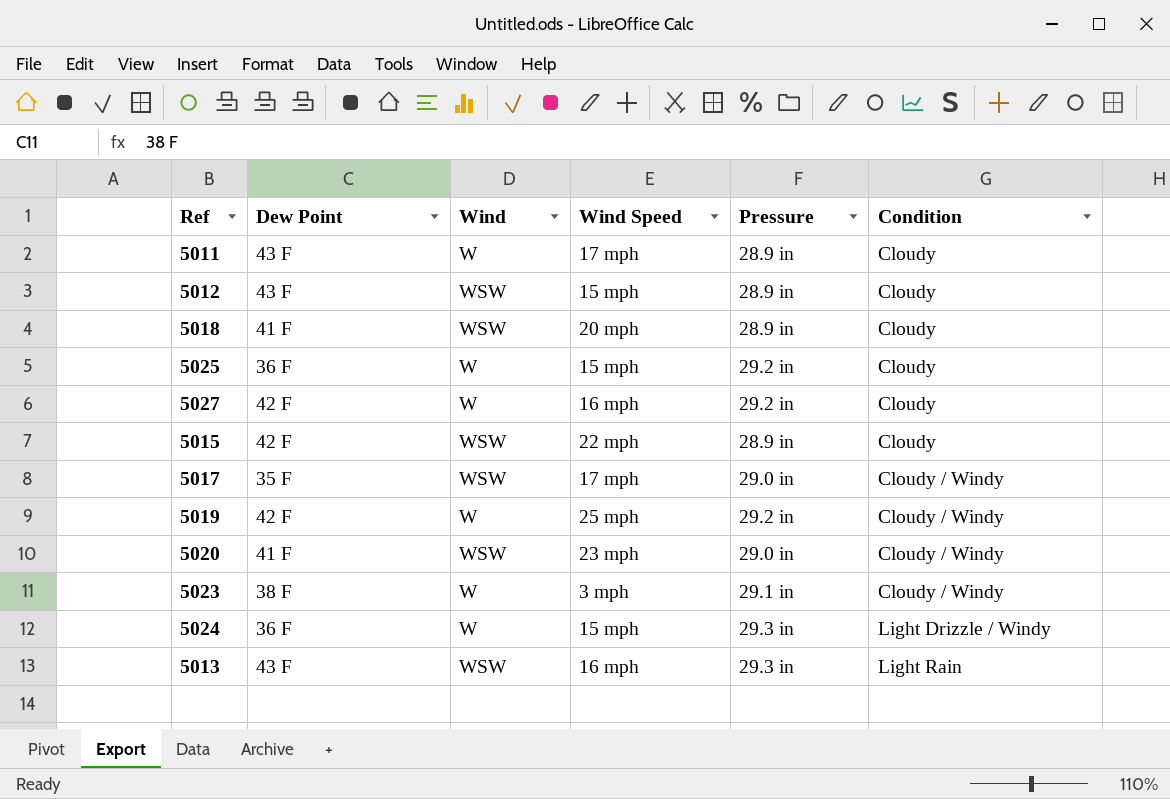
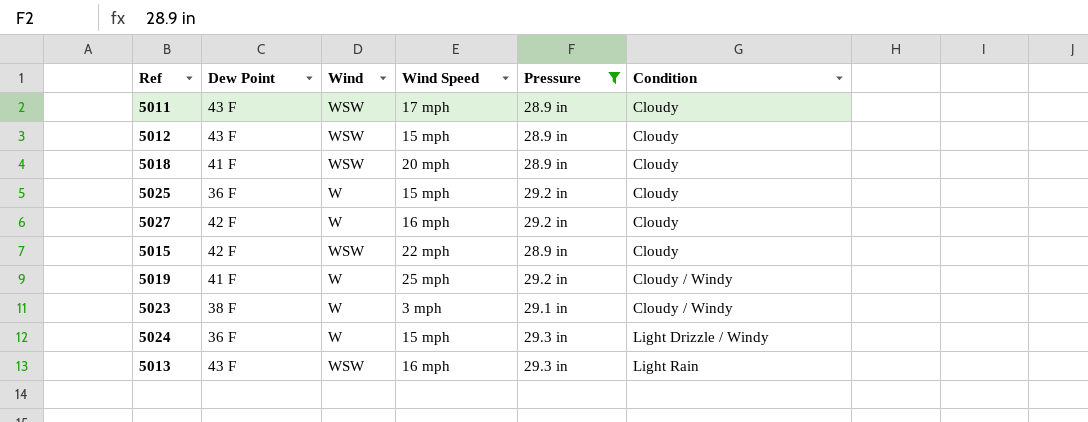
filter: none -> Pressure != 29.0 in
5011 | Wind: W -> WSW
5019 | Dew Point: 42 F -> 41 F

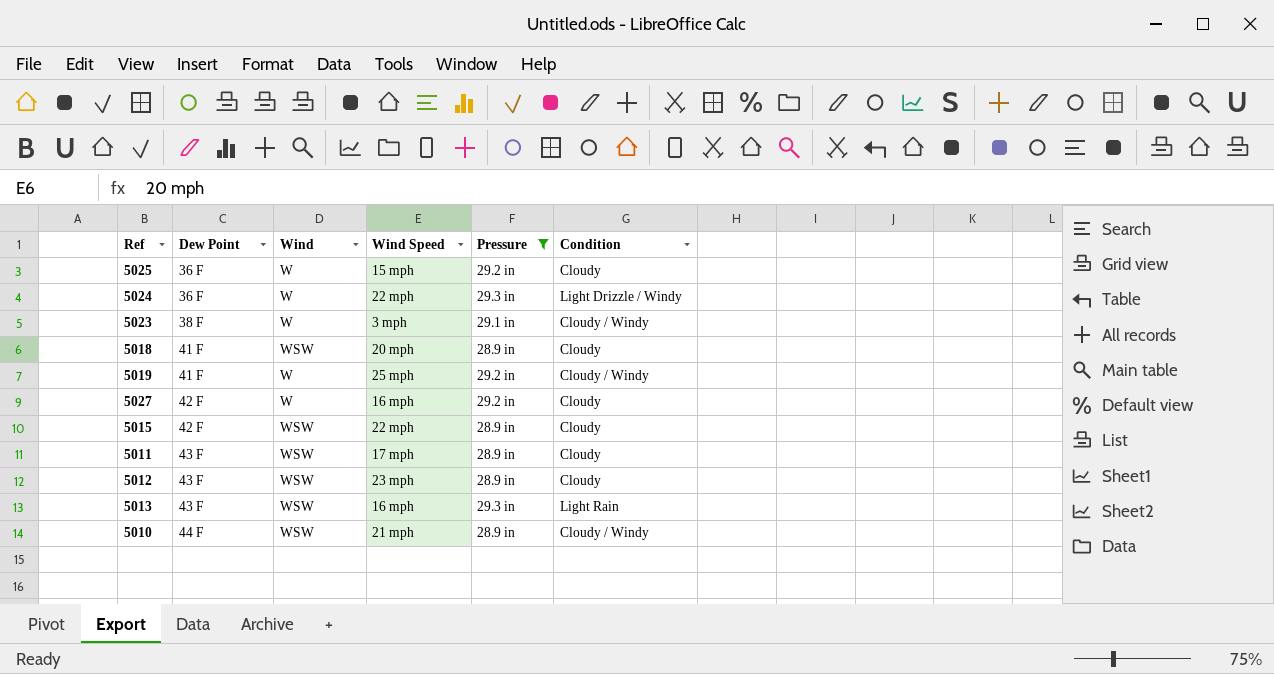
row order: Condition ascending -> Dew Point ascending
5024 | Wind Speed: 15 mph -> 22 mph
5012 | Wind Speed: 15 mph -> 23 mph
row 5010: none -> 44 F | WSW | 21 mph | 28.9 in | Cloudy / Windy

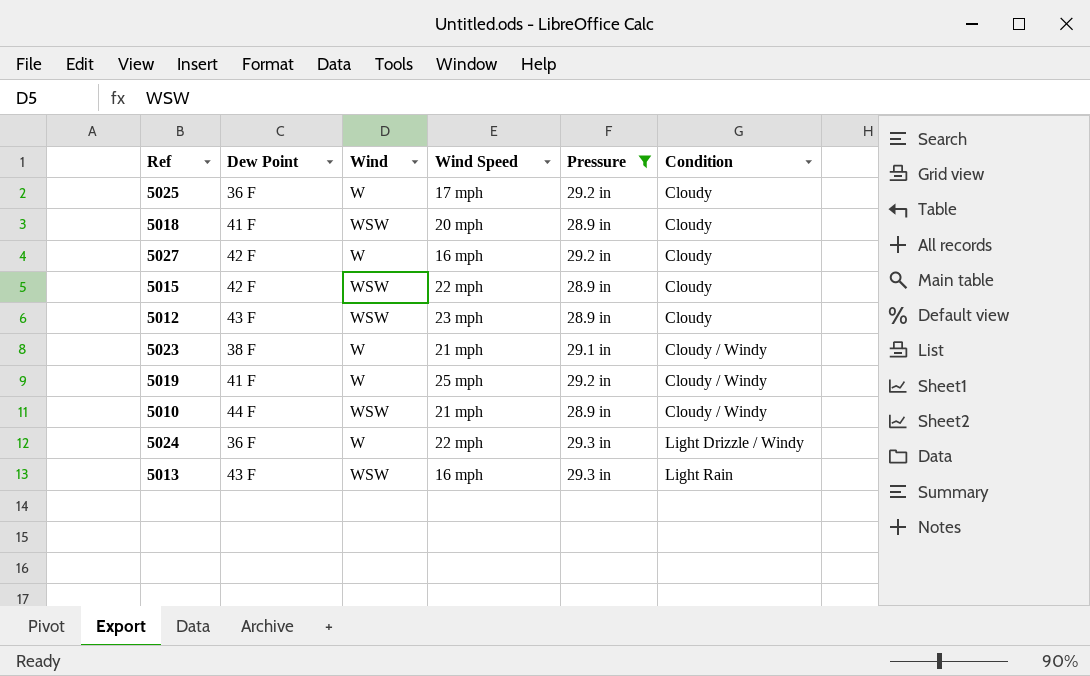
row order: Dew Point ascending -> Condition ascending
row 5011: 43 F | WSW | 17 mph | 28.9 in | Cloudy -> none
5025 | Wind Speed: 15 mph -> 17 mph
5023 | Wind Speed: 3 mph -> 21 mph

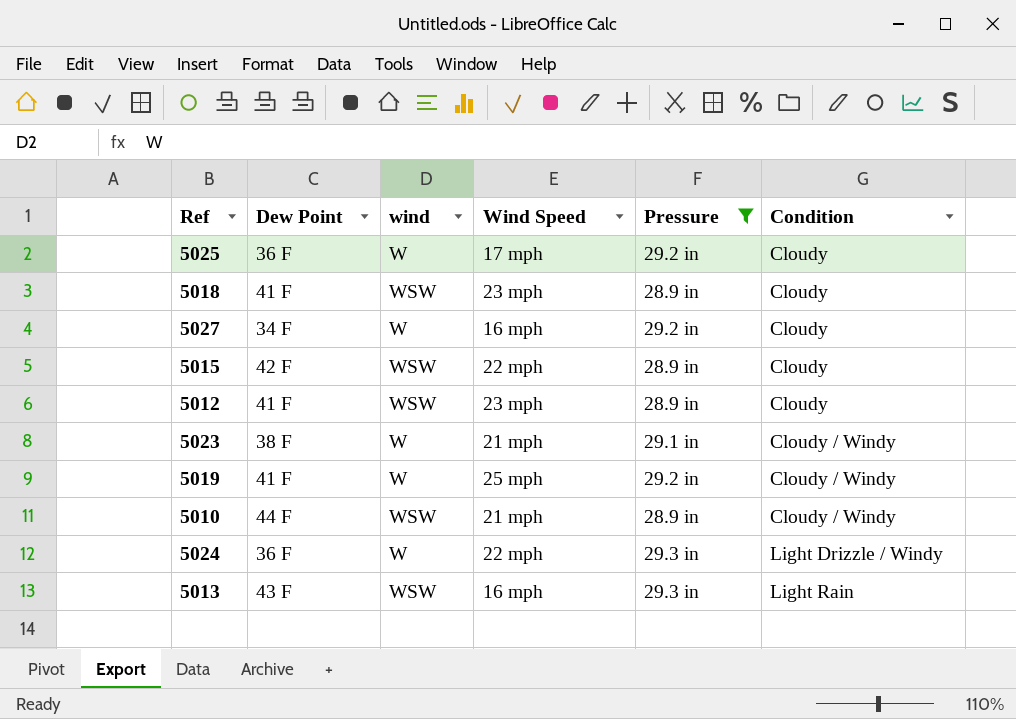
column name: Wind -> wind
5018 | Wind Speed: 20 mph -> 23 mph
5027 | Dew Point: 42 F -> 34 F
5012 | Dew Point: 43 F -> 41 F

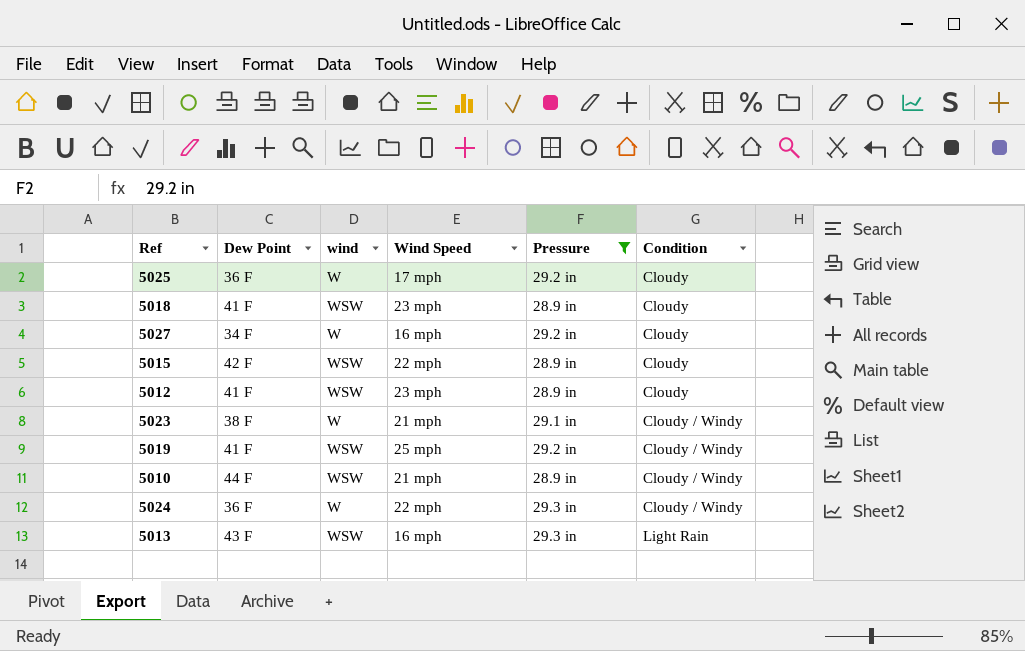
5019 | wind: W -> WSW
5024 | Condition: Light Drizzle / Windy -> Cloudy / Windy

